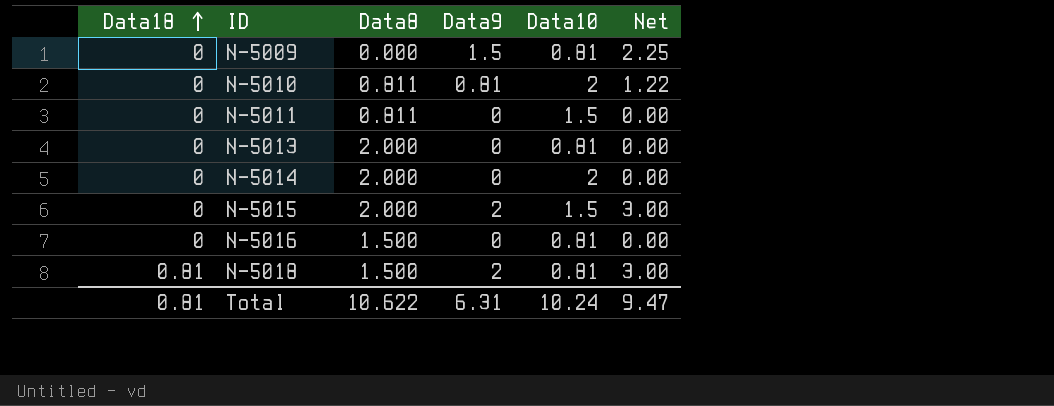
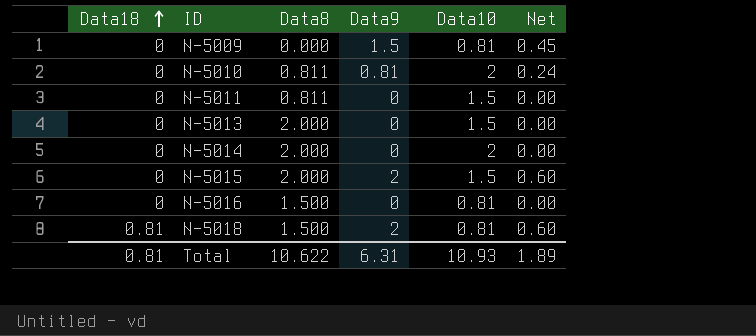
column Net | formula: [Data9] * 1.5 -> [Data9] * 0.3
N-5013 | Data10: 0.81 -> 1.5
Total | Data10: 10.24 -> 10.93
Total | Net: 9.47 -> 1.89

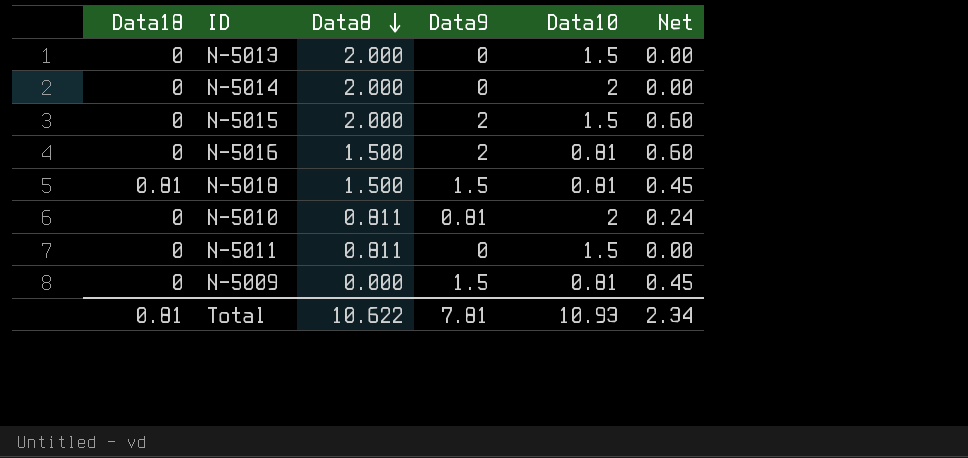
row order: Data18 ascending -> Data8 descending
N-5016 | Data9: 0 -> 2
N-5016 | Net: 0.00 -> 0.60
N-5018 | Data9: 2 -> 1.5
N-5018 | Net: 0.60 -> 0.45
Total | Data9: 6.31 -> 7.81
Total | Net: 1.89 -> 2.34

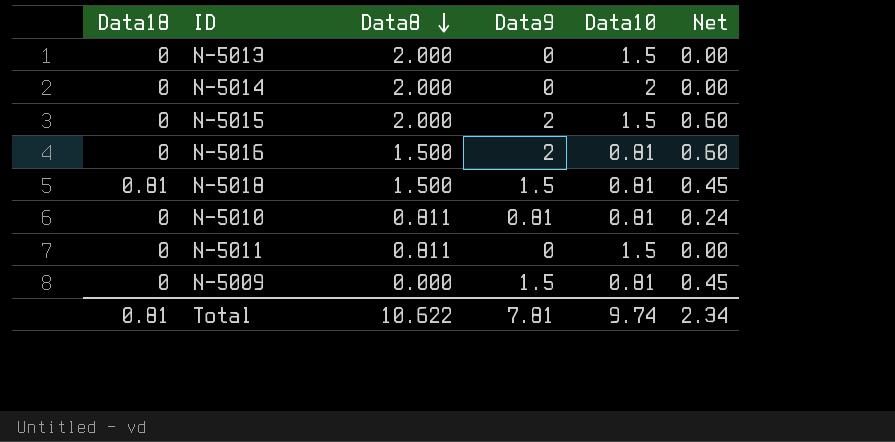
N-5010 | Data10: 2 -> 0.81
Total | Data10: 10.93 -> 9.74

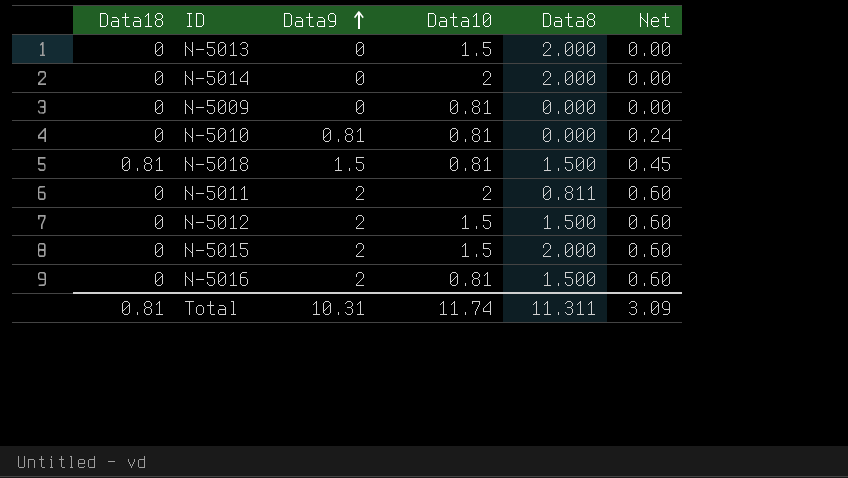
row order: Data8 descending -> Data9 ascending
column Data8 | position: 3 -> 5
N-5009 | Data9: 1.5 -> 0
N-5009 | Net: 0.45 -> 0.00
N-5010 | Data8: 0.811 -> 0.000
N-5011 | Data9: 0 -> 2
N-5011 | Data10: 1.5 -> 2
N-5011 | Net: 0.00 -> 0.60
row N-5012: none -> 0 | 2 | 1.5 | 1.500 | 0.60
Total | Data9: 7.81 -> 10.31
Total | Data10: 9.74 -> 11.74
Total | Data8: 10.622 -> 11.311
Total | Net: 2.34 -> 3.09

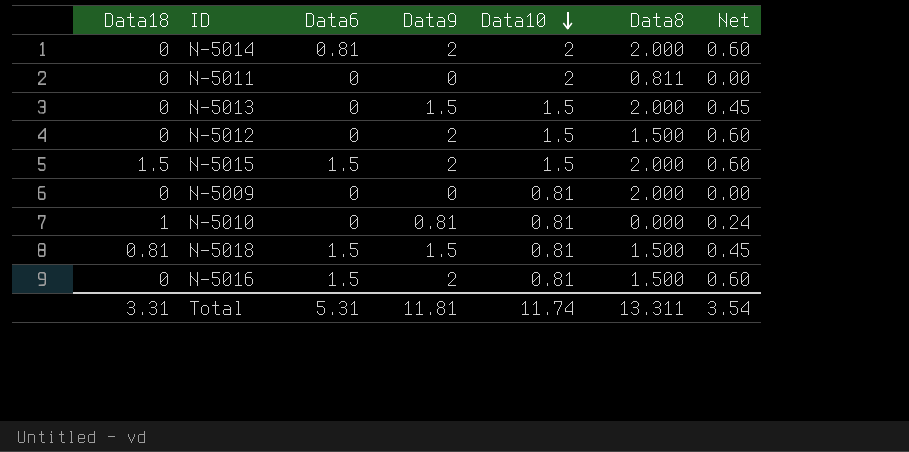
row order: Data9 ascending -> Data10 descending
column Data6 | position: none -> 3
N-5014 | Data9: 0 -> 2
N-5014 | Net: 0.00 -> 0.60
N-5011 | Data9: 2 -> 0
N-5011 | Net: 0.60 -> 0.00
N-5013 | Data9: 0 -> 1.5
N-5013 | Net: 0.00 -> 0.45
N-5015 | Data18: 0 -> 1.5
N-5009 | Data8: 0.000 -> 2.000
N-5010 | Data18: 0 -> 1
Total | Data18: 0.81 -> 3.31
Total | Data9: 10.31 -> 11.81
Total | Data8: 11.311 -> 13.311
Total | Net: 3.09 -> 3.54

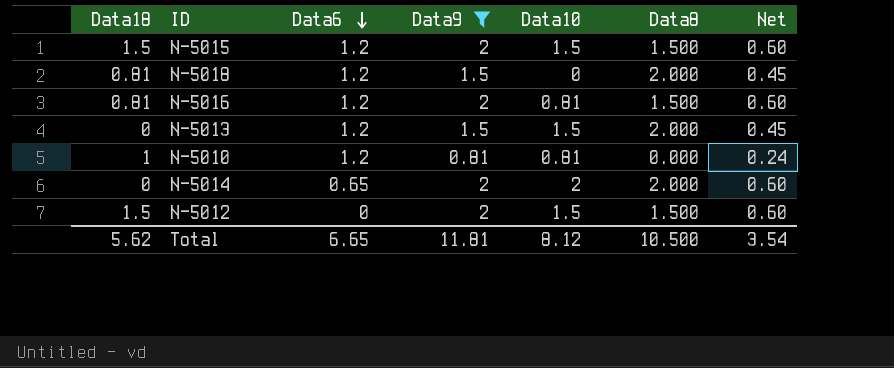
filter: none -> Data9 != 0
row order: Data10 descending -> Data6 descending
N-5015 | Data6: 1.5 -> 1.2
N-5015 | Data8: 2.000 -> 1.500
N-5018 | Data6: 1.5 -> 1.2
N-5018 | Data10: 0.81 -> 0
N-5018 | Data8: 1.500 -> 2.000
N-5016 | Data18: 0 -> 0.81
N-5016 | Data6: 1.5 -> 1.2
N-5013 | Data6: 0 -> 1.2
N-5010 | Data6: 0 -> 1.2
N-5014 | Data6: 0.81 -> 0.65
N-5012 | Data18: 0 -> 1.5
Total | Data18: 3.31 -> 5.62
Total | Data6: 5.31 -> 6.65
Total | Data10: 11.74 -> 8.12
Total | Data8: 13.311 -> 10.500

